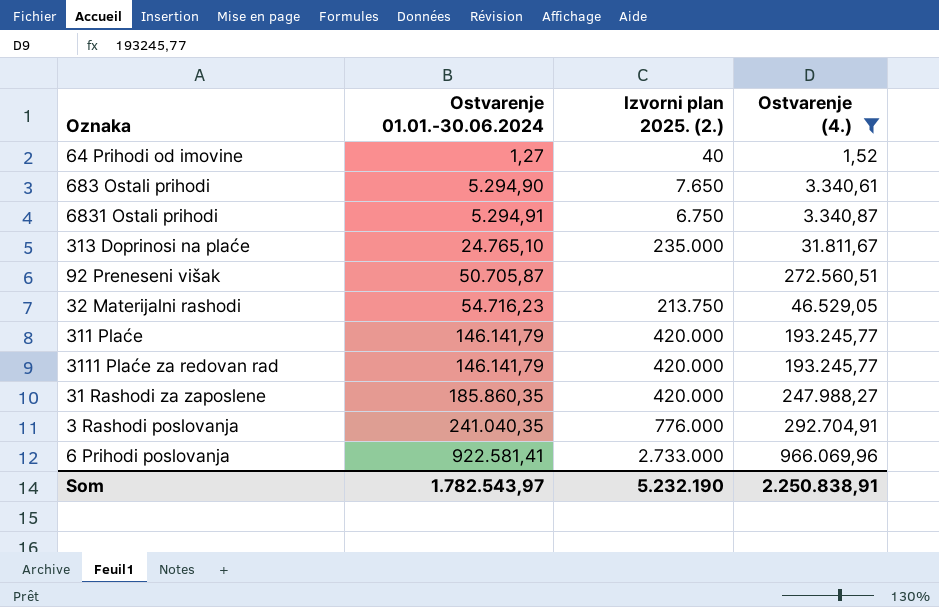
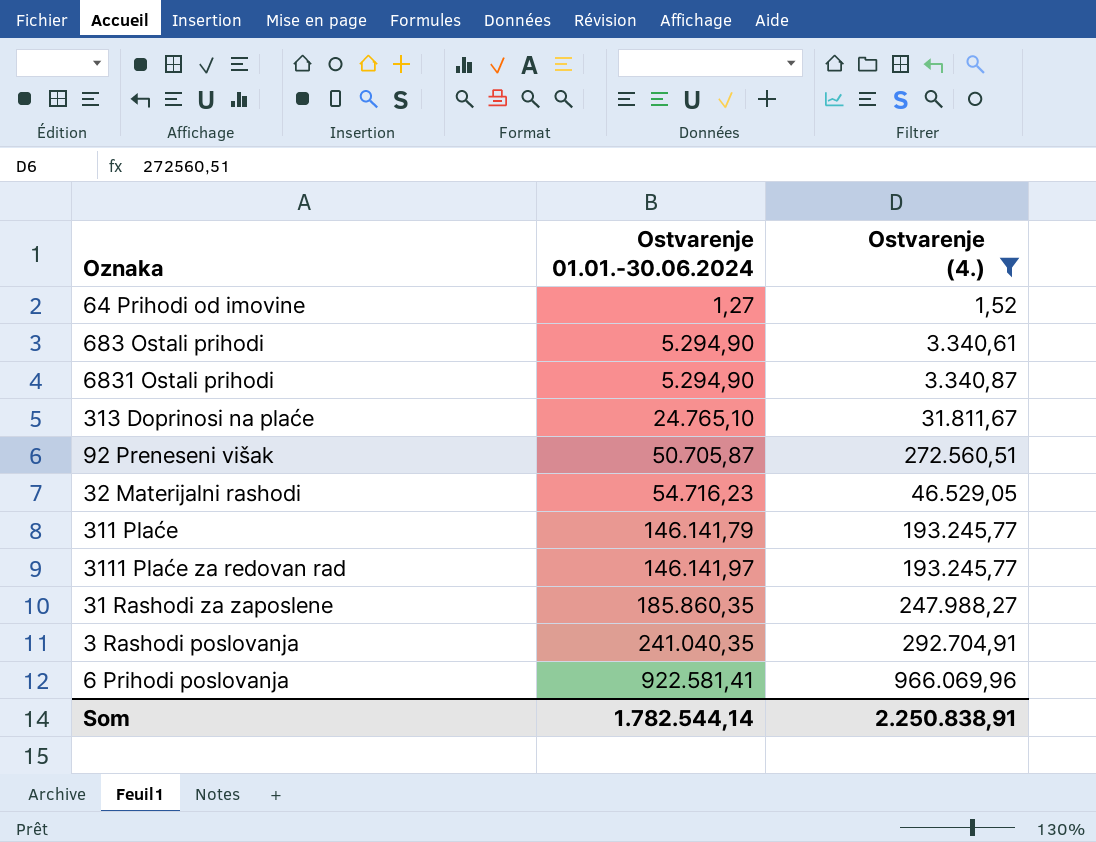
column Izvorni plan 2025. (2.) | position: 3 -> none
6831 Ostali prihodi | Ostvarenje 01.01.-30.06.2024: 5.294,91 -> 5.294,90
3111 Plaće za redovan rad | Ostvarenje 01.01.-30.06.2024: 146.141,79 -> 146.141,97
Som | Ostvarenje 01.01.-30.06.2024: 1.782.543,97 -> 1.782.544,14

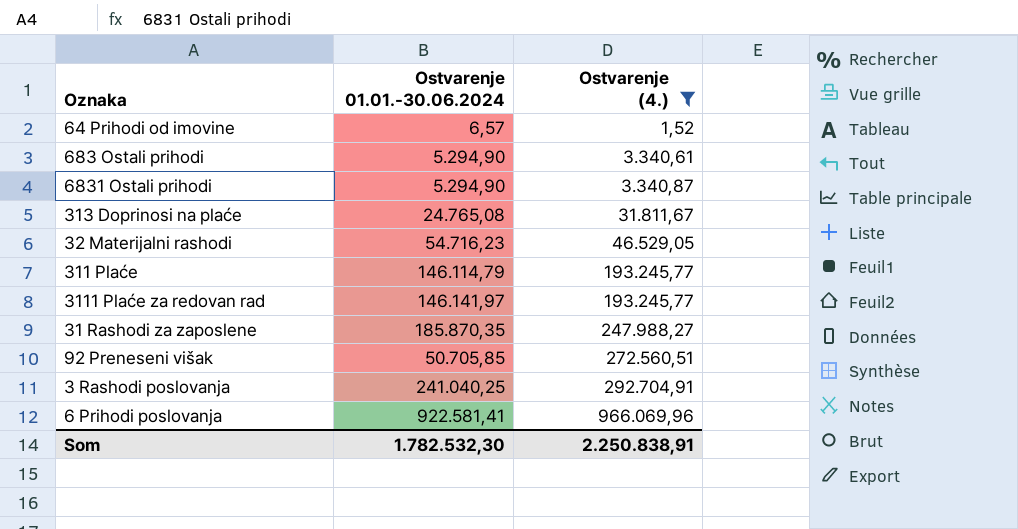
row order: Ostvarenje 01.01.-30.06.2024 ascending -> Ostvarenje (4.) ascending
64 Prihodi od imovine | Ostvarenje 01.01.-30.06.2024: 1,27 -> 6,57
313 Doprinosi na plaće | Ostvarenje 01.01.-30.06.2024: 24.765,10 -> 24.765,08
311 Plaće | Ostvarenje 01.01.-30.06.2024: 146.141,79 -> 146.114,79
31 Rashodi za zaposlene | Ostvarenje 01.01.-30.06.2024: 185.860,35 -> 185.870,35
92 Preneseni višak | Ostvarenje 01.01.-30.06.2024: 50.705,87 -> 50.705,85
3 Rashodi poslovanja | Ostvarenje 01.01.-30.06.2024: 241.040,35 -> 241.040,25
Som | Ostvarenje 01.01.-30.06.2024: 1.782.544,14 -> 1.782.532,30

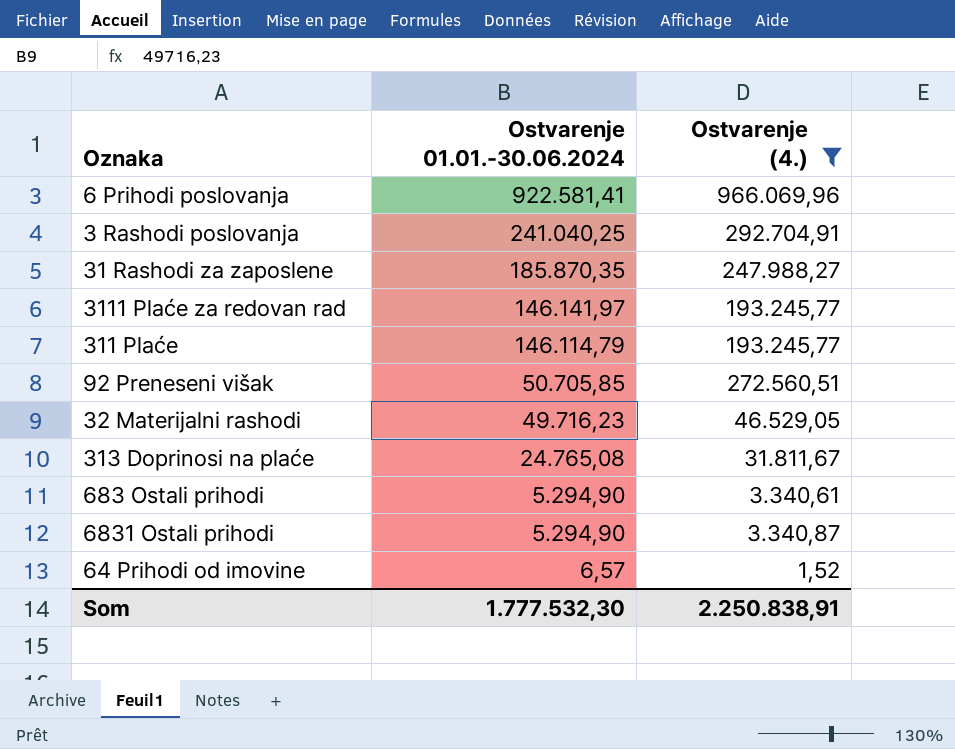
row order: Ostvarenje (4.) ascending -> Ostvarenje 01.01.-30.06.2024 descending
32 Materijalni rashodi | Ostvarenje 01.01.-30.06.2024: 54.716,23 -> 49.716,23
Som | Ostvarenje 01.01.-30.06.2024: 1.782.532,30 -> 1.777.532,30

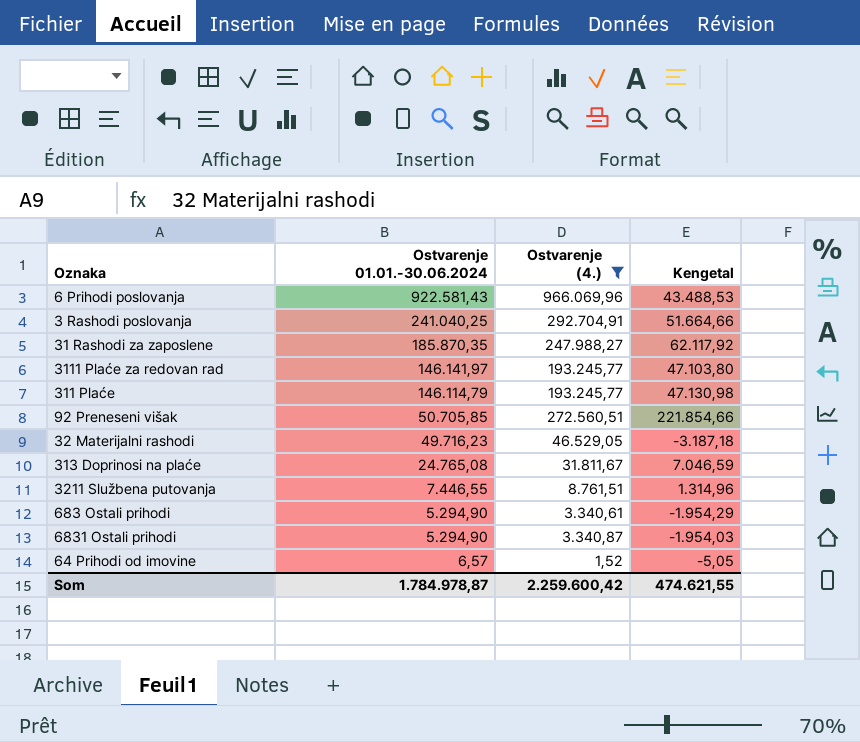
column Kengetal | formula: none -> [Ostvarenje (4.)] - [Ostvarenje 01.01.-30.06.2024]
6 Prihodi poslovanja | Ostvarenje 01.01.-30.06.2024: 922.581,41 -> 922.581,43
row 3211 Službena putovanja: none -> 7.446,55 | 8.761,51 | 1.314,96
Som | Ostvarenje 01.01.-30.06.2024: 1.777.532,30 -> 1.784.978,87
Som | Ostvarenje (4.): 2.250.838,91 -> 2.259.600,42

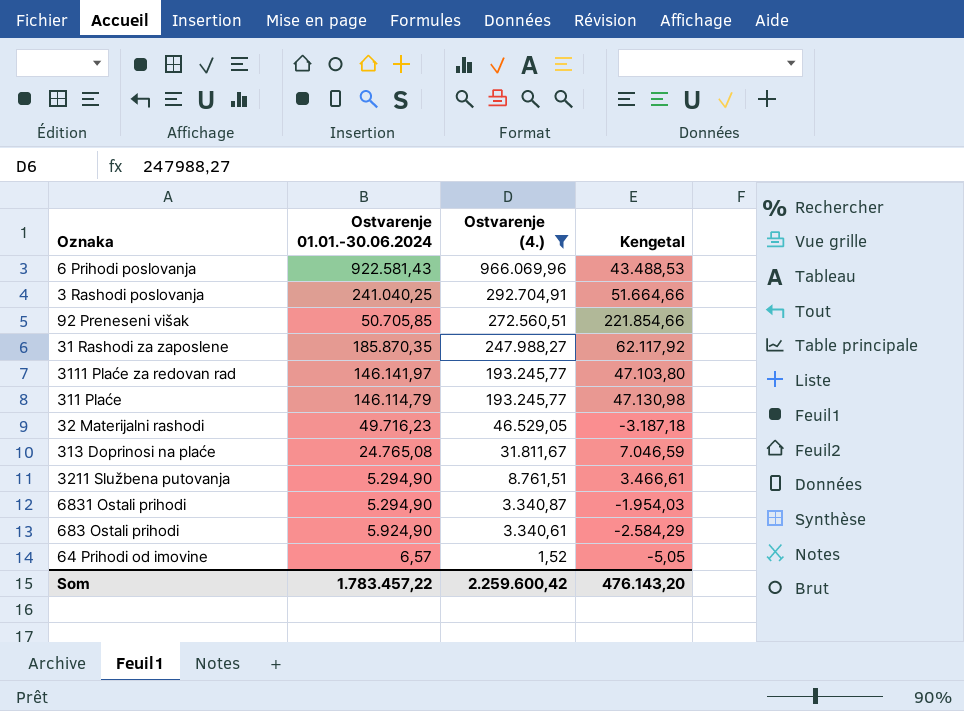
row order: Ostvarenje 01.01.-30.06.2024 descending -> Ostvarenje (4.) descending
3211 Službena putovanja | Ostvarenje 01.01.-30.06.2024: 7.446,55 -> 5.294,90
3211 Službena putovanja | Kengetal: 1.314,96 -> 3.466,61
683 Ostali prihodi | Ostvarenje 01.01.-30.06.2024: 5.294,90 -> 5.924,90
683 Ostali prihodi | Kengetal: -1.954,29 -> -2.584,29
Som | Ostvarenje 01.01.-30.06.2024: 1.784.978,87 -> 1.783.457,22
Som | Kengetal: 474.621,55 -> 476.143,20

